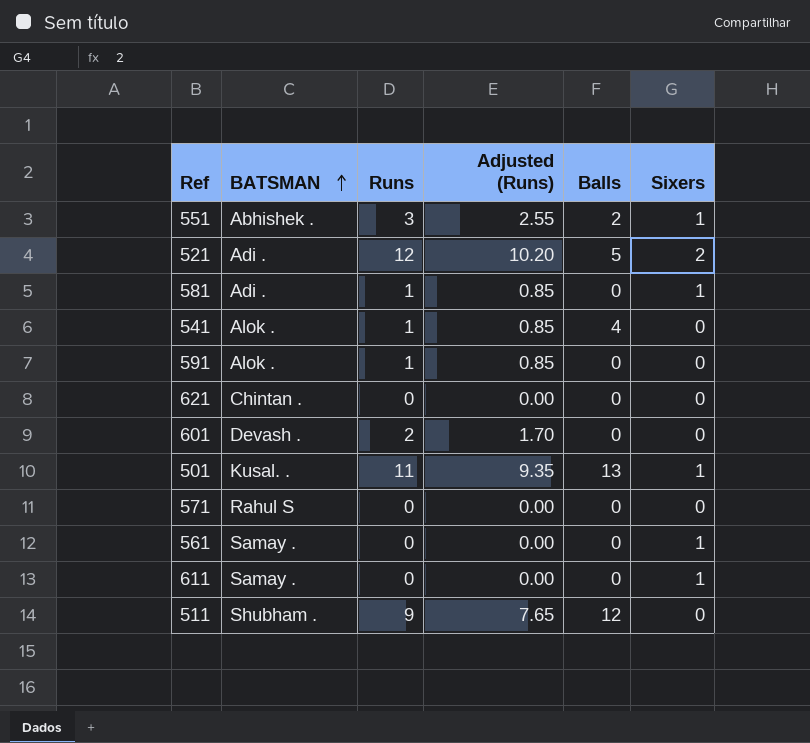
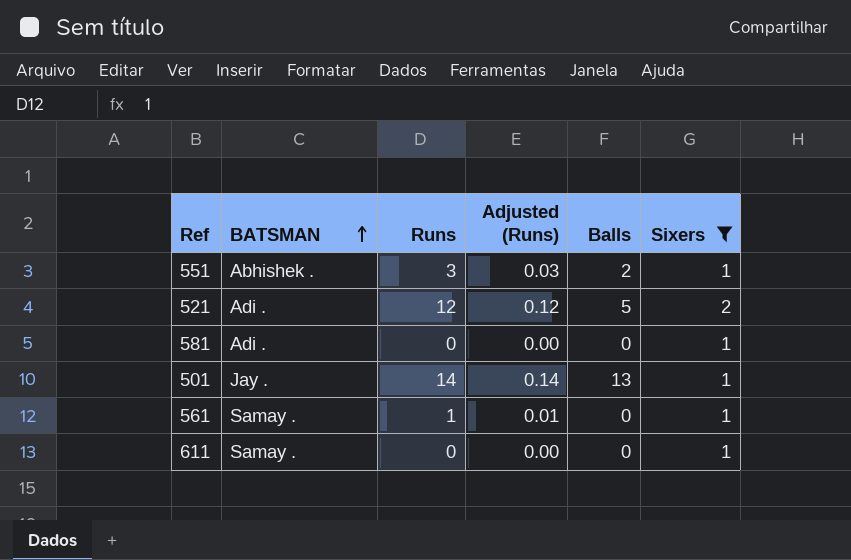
filter: none -> Sixers != 0
column Adjusted (Runs) | formula: [Runs] * 0.85 -> [Runs] * 0.01
581 | Runs: 1 -> 0
501 | BATSMAN: Kusal. . -> Jay .
501 | Runs: 11 -> 14
561 | Runs: 0 -> 1

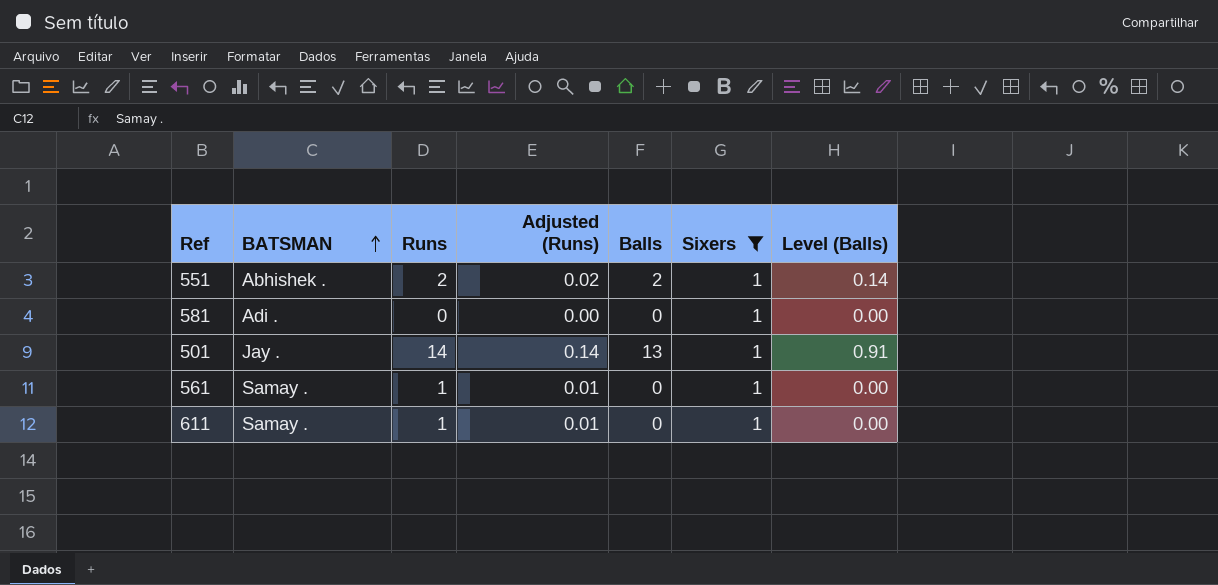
column Level (Balls) | formula: none -> [Balls] * 0.07
row 521: Adi . | 12 | 0.12 | 5 | 2 -> none
551 | Runs: 3 -> 2
551 | Adjusted (Runs): 0.03 -> 0.02
611 | Runs: 0 -> 1
611 | Adjusted (Runs): 0.00 -> 0.01

